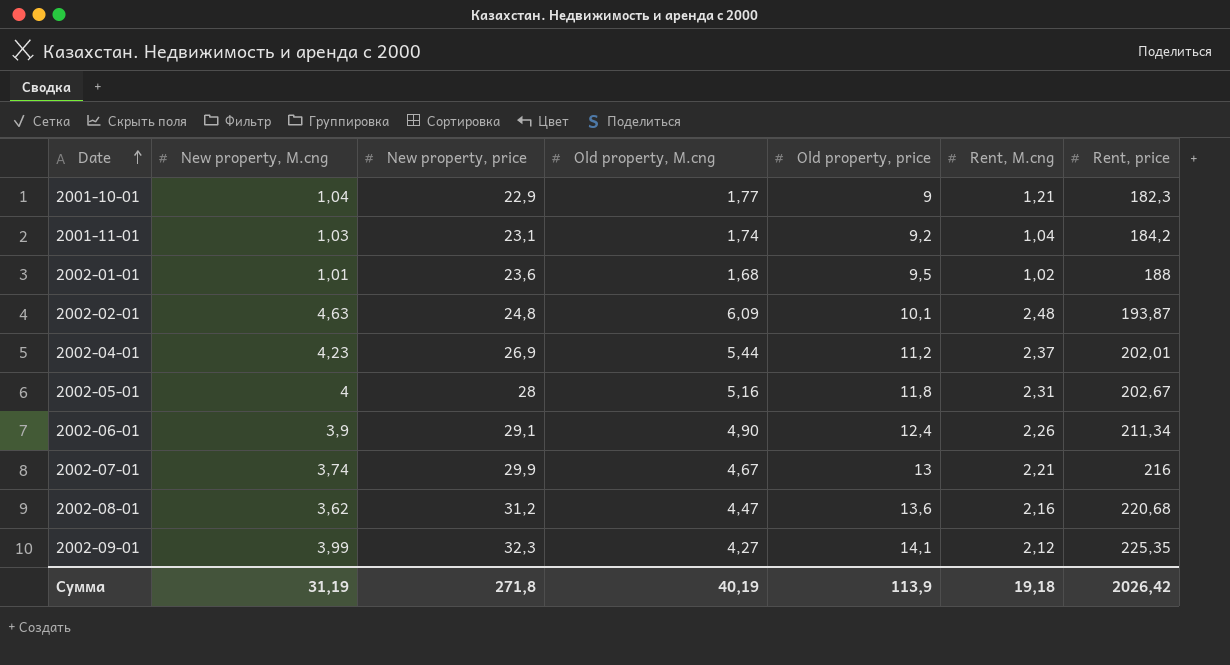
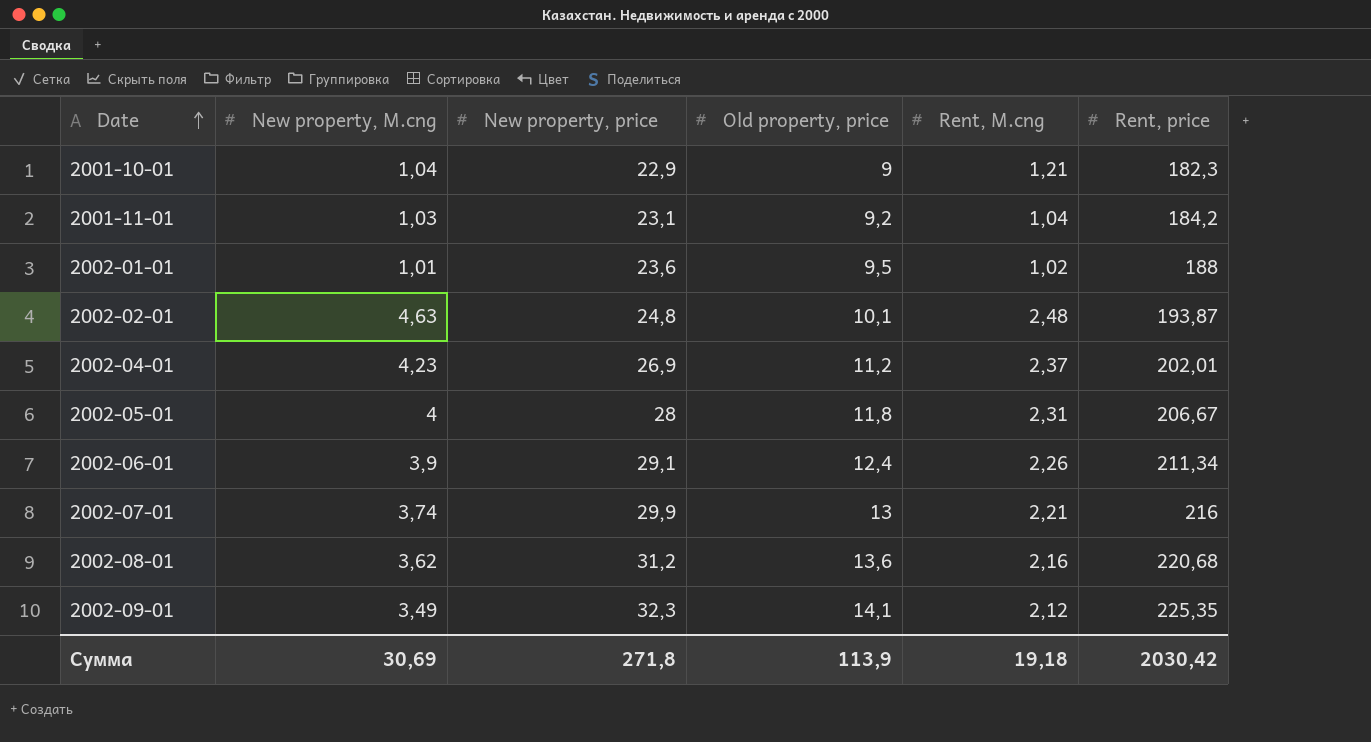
column Old property, M.cng | position: 4 -> none
2002-05-01 | Rent, price: 202,67 -> 206,67
2002-09-01 | New property, M.cng: 3,99 -> 3,49
Сумма | New property, M.cng: 31,19 -> 30,69
Сумма | Rent, price: 2026,42 -> 2030,42

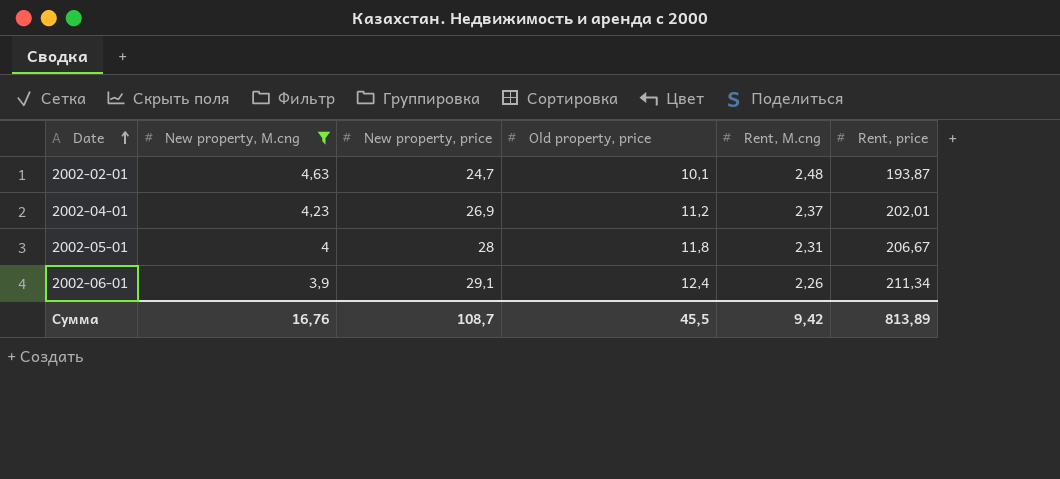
filter: none -> New property, M.cng >= 3,9
2002-02-01 | New property, price: 24,8 -> 24,7
Сумма | New property, M.cng: 30,69 -> 16,76
Сумма | New property, price: 271,8 -> 108,7
Сумма | Old property, price: 113,9 -> 45,5
Сумма | Rent, M.cng: 19,18 -> 9,42
Сумма | Rent, price: 2030,42 -> 813,89

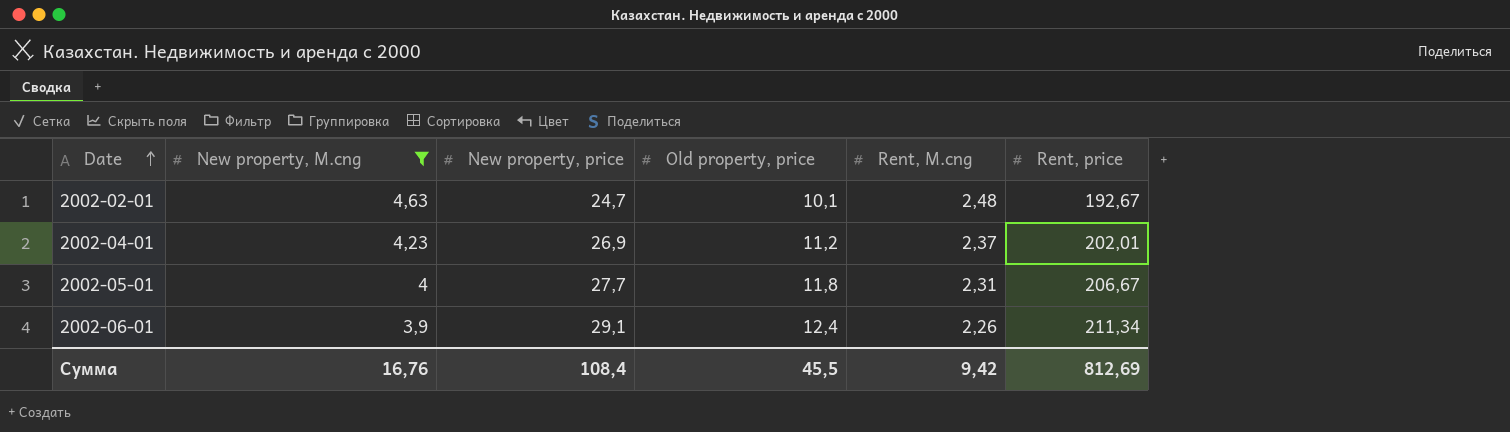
2002-02-01 | Rent, price: 193,87 -> 192,67
2002-05-01 | New property, price: 28 -> 27,7
Сумма | New property, price: 108,7 -> 108,4
Сумма | Rent, price: 813,89 -> 812,69

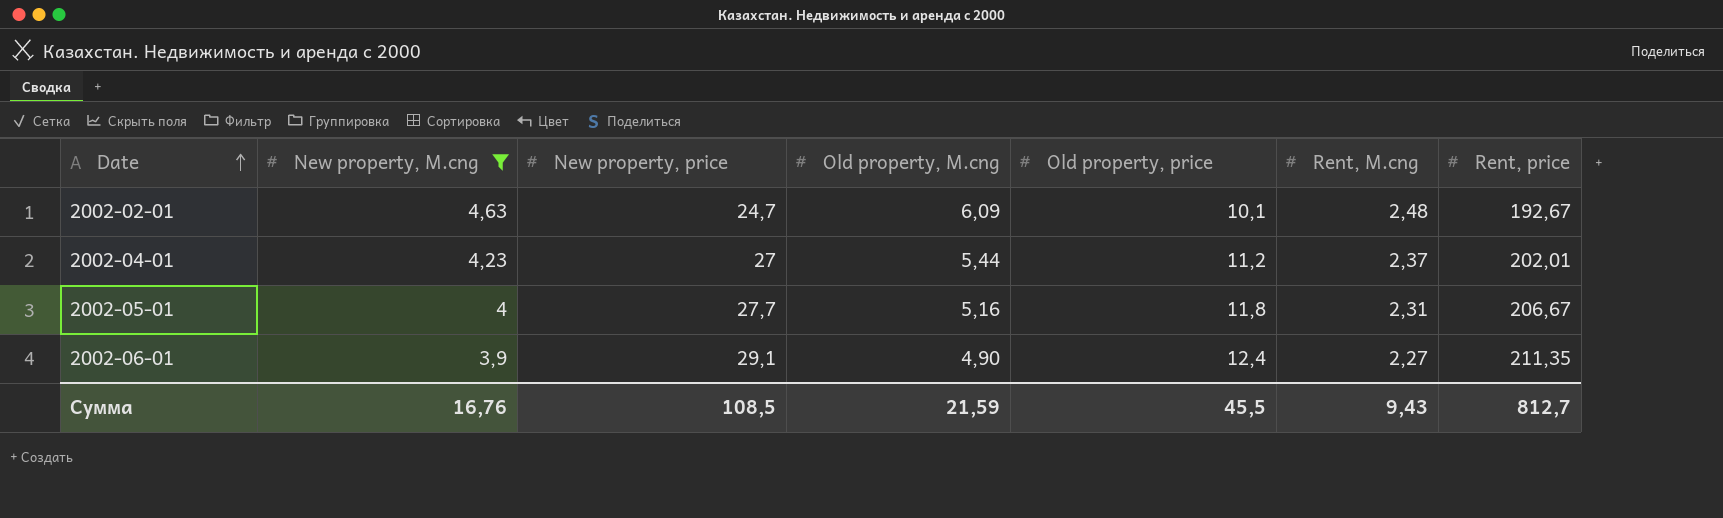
column Old property, M.cng | position: none -> 4
2002-04-01 | New property, price: 26,9 -> 27
2002-06-01 | Rent, M.cng: 2,26 -> 2,27
2002-06-01 | Rent, price: 211,34 -> 211,35
Сумма | New property, price: 108,4 -> 108,5
Сумма | Rent, M.cng: 9,42 -> 9,43
Сумма | Rent, price: 812,69 -> 812,7

